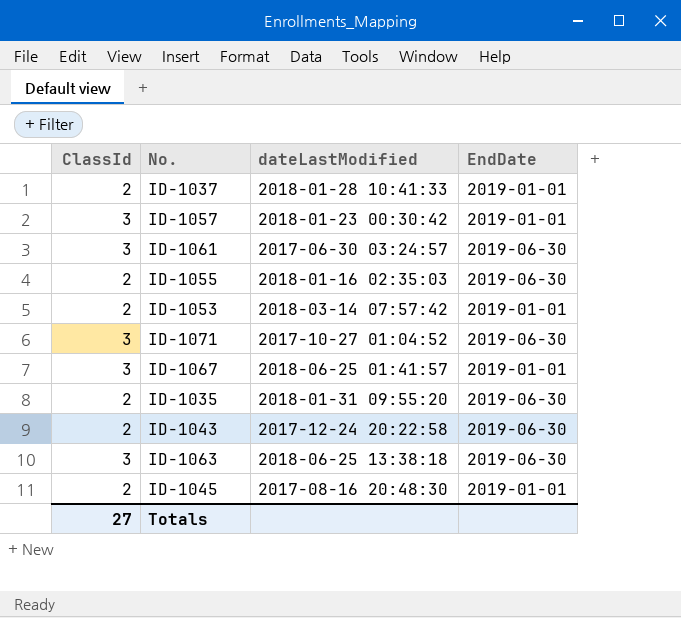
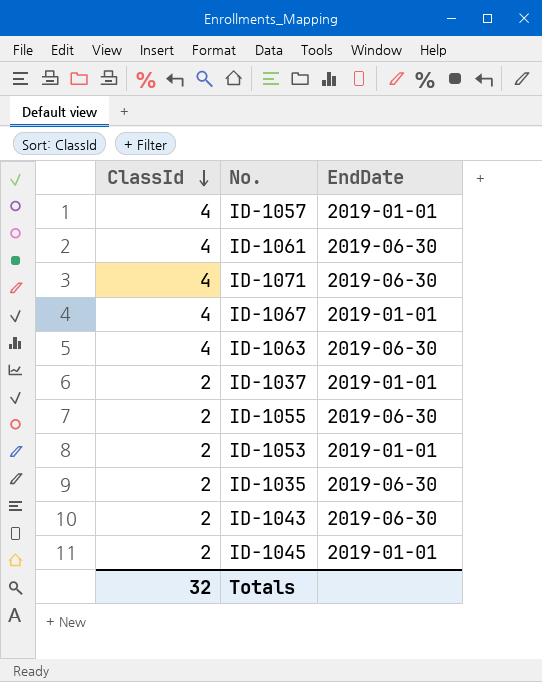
row order: none -> ClassId descending
column dateLastModified | position: 3 -> none
ID-1057 | ClassId: 3 -> 4
ID-1061 | ClassId: 3 -> 4
ID-1071 | ClassId: 3 -> 4
ID-1067 | ClassId: 3 -> 4
ID-1063 | ClassId: 3 -> 4
Totals | ClassId: 27 -> 32

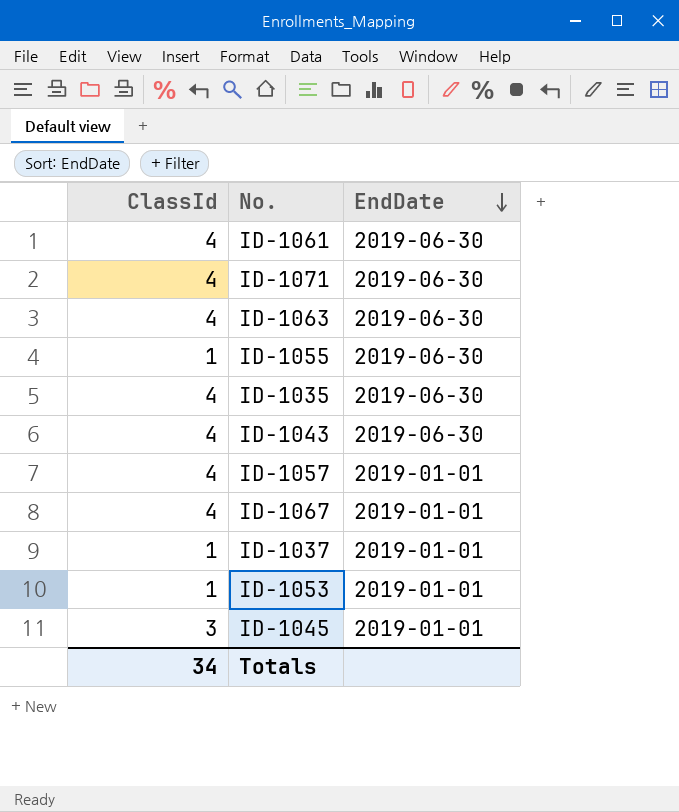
row order: ClassId descending -> EndDate descending
ID-1055 | ClassId: 2 -> 1
ID-1035 | ClassId: 2 -> 4
ID-1043 | ClassId: 2 -> 4
ID-1037 | ClassId: 2 -> 1
ID-1053 | ClassId: 2 -> 1
ID-1045 | ClassId: 2 -> 3
Totals | ClassId: 32 -> 34

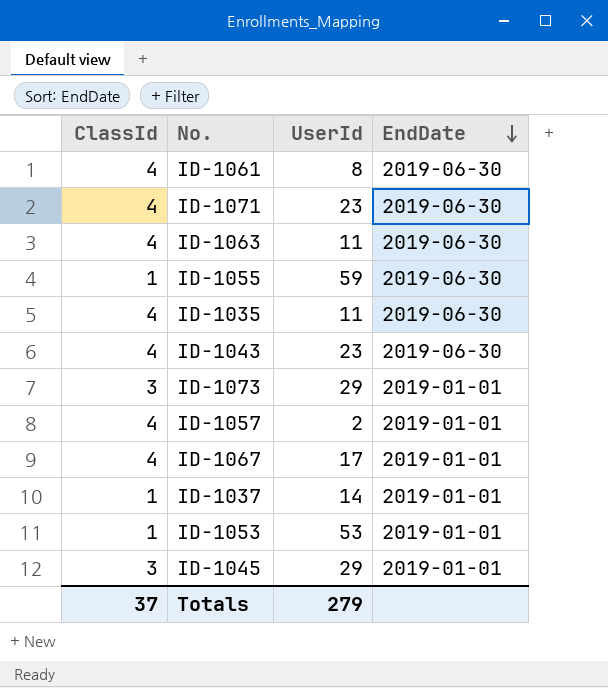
column UserId | position: none -> 3
row ID-1073: none -> 3 | 29 | 2019-01-01
Totals | ClassId: 34 -> 37

